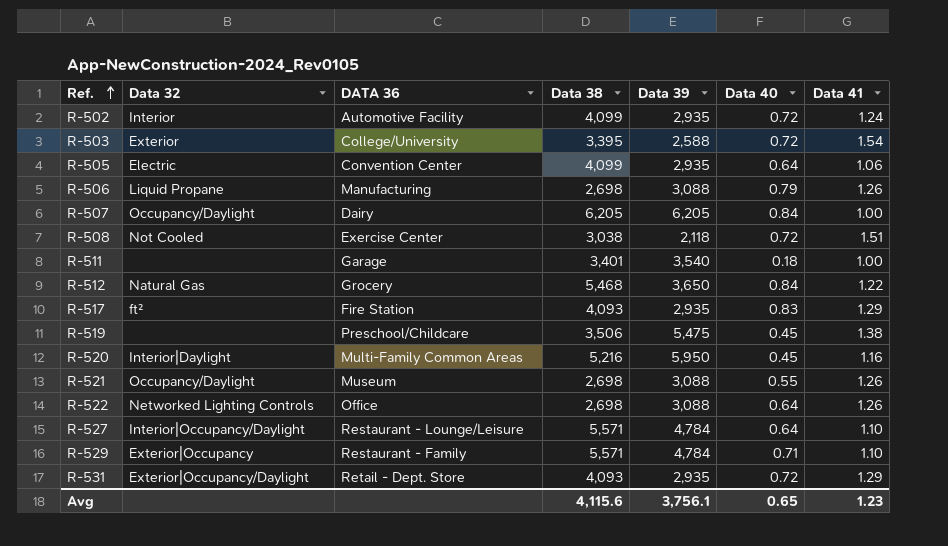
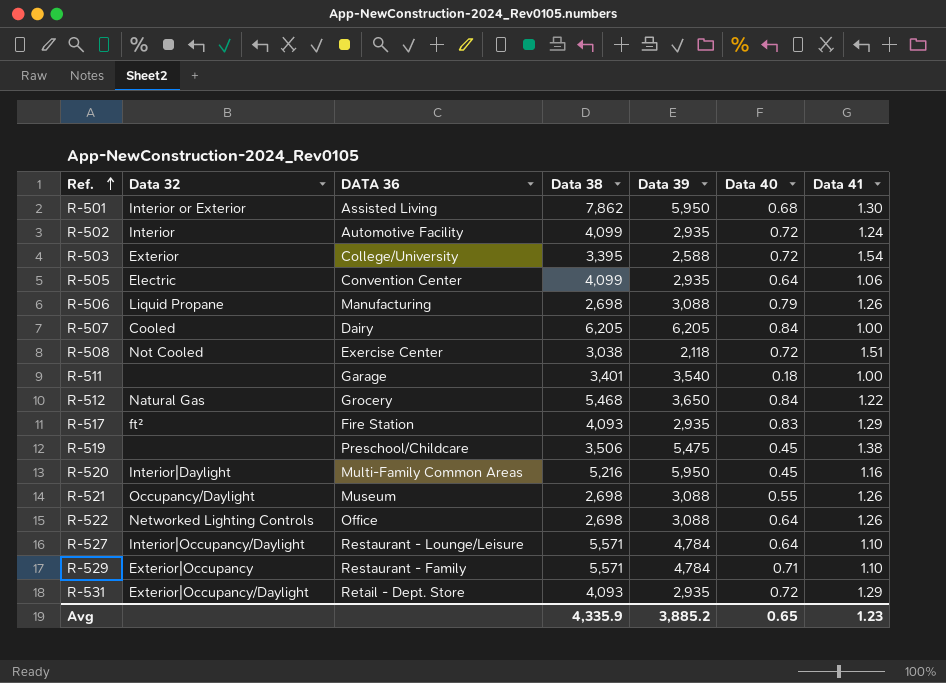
row R-501: none -> Interior or Exterior | Assisted Living | 7,862 | 5,950 | 0.68 | 1.30
R-507 | Data 32: Occupancy/Daylight -> Cooled
Avg | Data 38: 4,115.6 -> 4,335.9
Avg | Data 39: 3,756.1 -> 3,885.2

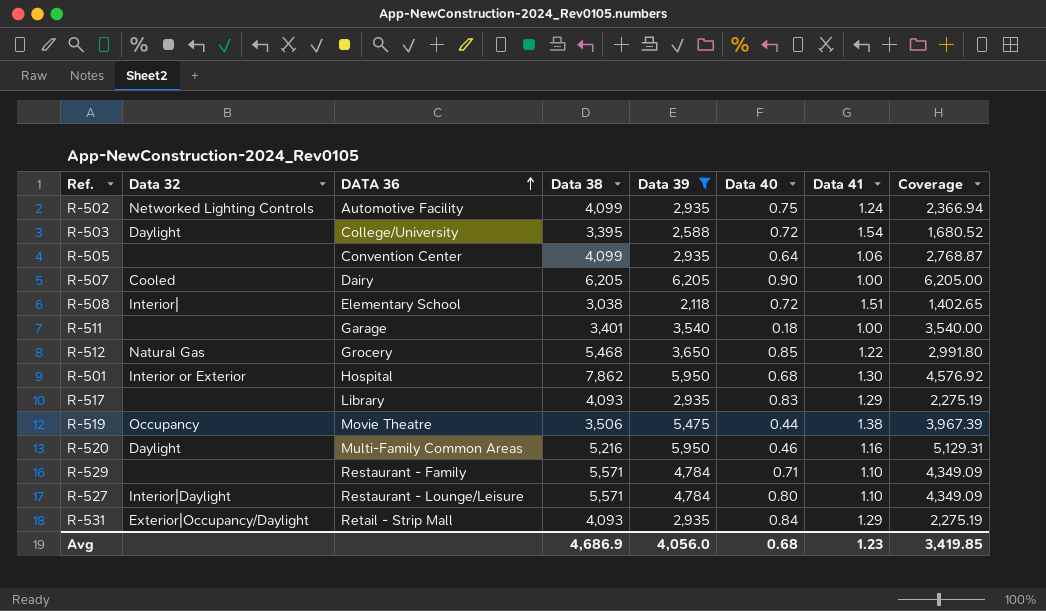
filter: none -> Data 39 != 3,088
row order: Ref. ascending -> DATA 36 ascending
column Coverage | formula: none -> [Data 39] / [Data 41]
R-502 | Data 32: Interior -> Networked Lighting Controls
R-502 | Data 40: 0.72 -> 0.75
R-503 | Data 32: Exterior -> Daylight
R-505 | Data 32: Electric -> none
R-507 | Data 40: 0.84 -> 0.90
R-508 | Data 32: Not Cooled -> Interior|
R-508 | DATA 36: Exercise Center -> Elementary School
R-512 | Data 40: 0.84 -> 0.85
R-501 | DATA 36: Assisted Living -> Hospital
R-517 | Data 32: ft² -> none
R-517 | DATA 36: Fire Station -> Library
R-519 | Data 32: none -> Occupancy
R-519 | DATA 36: Preschool/Childcare -> Movie Theatre
R-519 | Data 40: 0.45 -> 0.44
R-520 | Data 32: Interior|Daylight -> Daylight
R-520 | Data 40: 0.45 -> 0.46
R-529 | Data 32: Exterior|Occupancy -> none
R-527 | Data 32: Interior|Occupancy/Daylight -> Interior|Daylight
R-527 | Data 40: 0.64 -> 0.80
R-531 | DATA 36: Retail - Dept. Store -> Retail - Strip Mall
R-531 | Data 40: 0.72 -> 0.84
Avg | Data 38: 4,335.9 -> 4,686.9
Avg | Data 39: 3,885.2 -> 4,056.0
Avg | Data 40: 0.65 -> 0.68

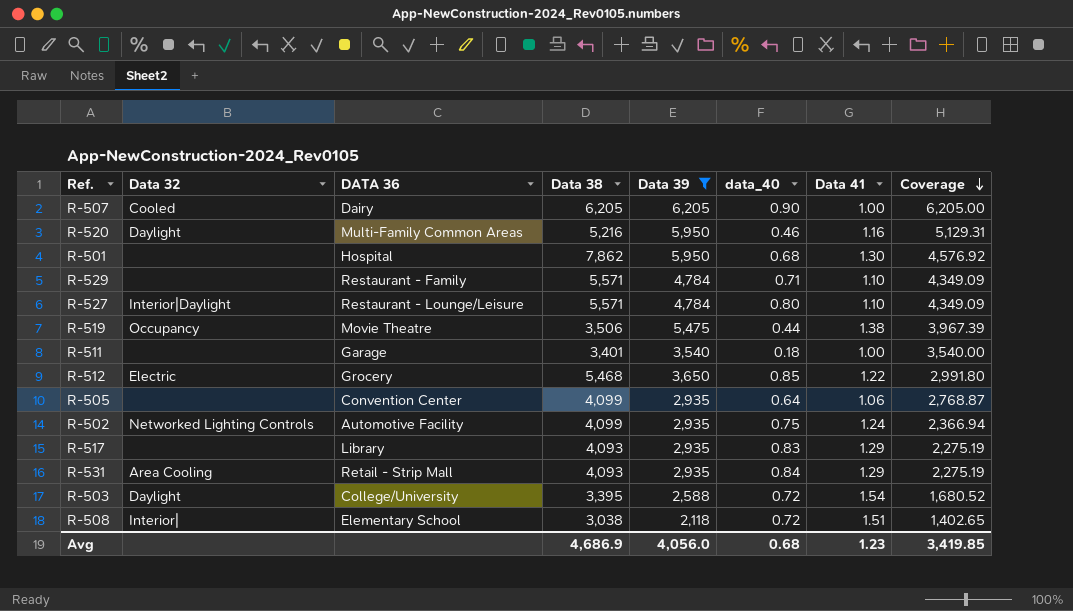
row order: DATA 36 ascending -> Coverage descending
column name: Data 40 -> data_40
R-501 | Data 32: Interior or Exterior -> none
R-512 | Data 32: Natural Gas -> Electric
R-531 | Data 32: Exterior|Occupancy/Daylight -> Area Cooling

